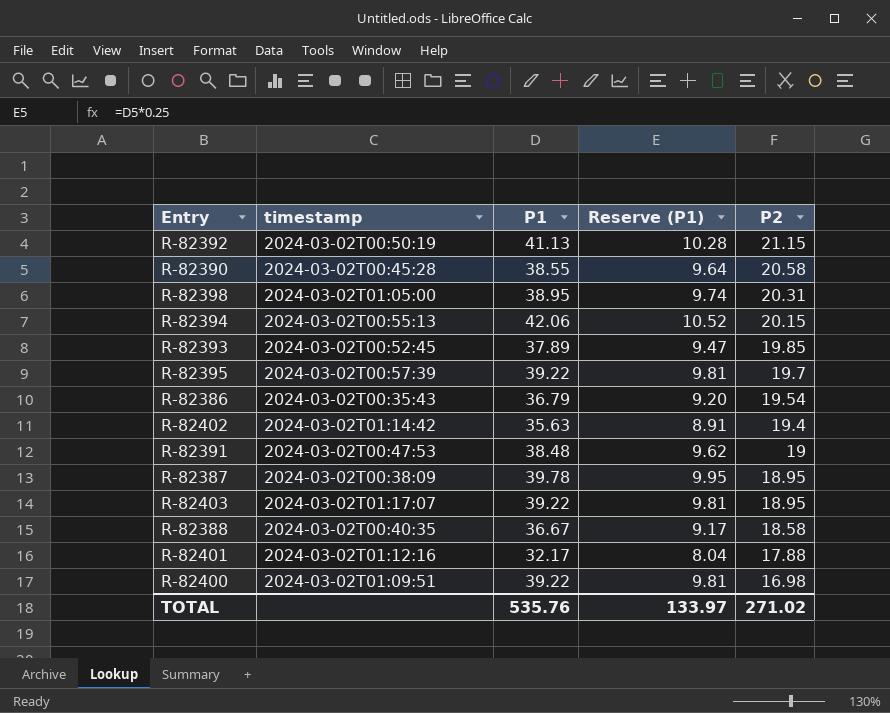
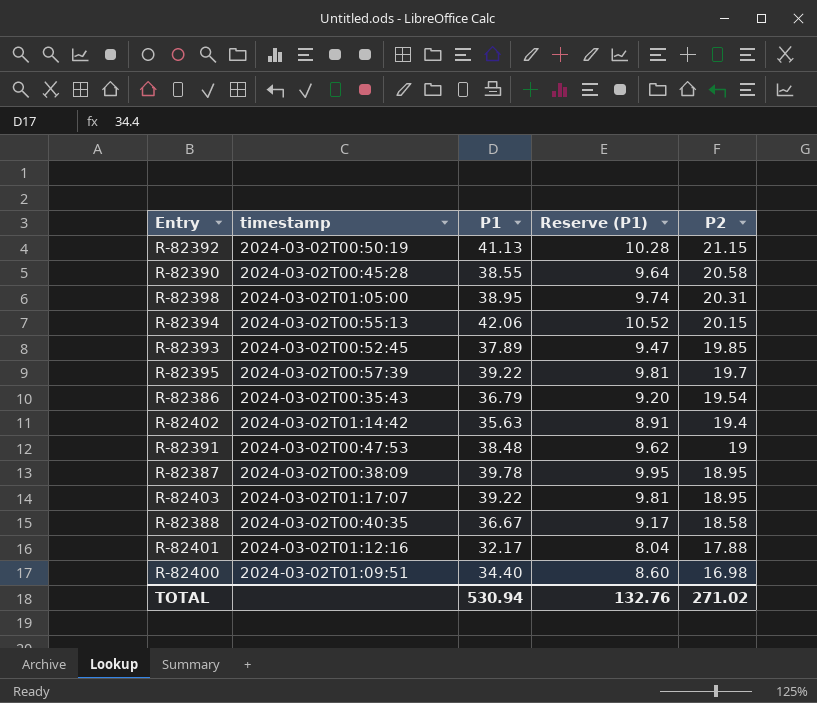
R-82400 | P1: 39.22 -> 34.40
R-82400 | Reserve (P1): 9.81 -> 8.60
TOTAL | P1: 535.76 -> 530.94
TOTAL | Reserve (P1): 133.97 -> 132.76

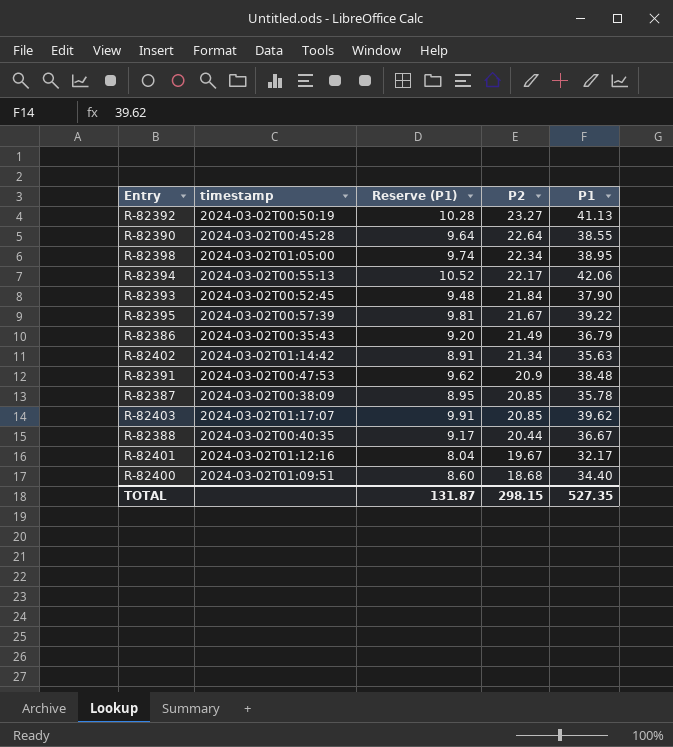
column P1 | position: 3 -> 5
R-82392 | P2: 21.15 -> 23.27
R-82390 | P2: 20.58 -> 22.64
R-82398 | P2: 20.31 -> 22.34
R-82394 | P2: 20.15 -> 22.17
R-82393 | Reserve (P1): 9.47 -> 9.48
R-82393 | P2: 19.85 -> 21.84
R-82393 | P1: 37.89 -> 37.90
R-82395 | P2: 19.7 -> 21.67
R-82386 | P2: 19.54 -> 21.49
R-82402 | P2: 19.4 -> 21.34
R-82391 | P2: 19 -> 20.9
R-82387 | Reserve (P1): 9.95 -> 8.95
R-82387 | P2: 18.95 -> 20.85
R-82387 | P1: 39.78 -> 35.78
R-82403 | Reserve (P1): 9.81 -> 9.91
R-82403 | P2: 18.95 -> 20.85
R-82403 | P1: 39.22 -> 39.62
R-82388 | P2: 18.58 -> 20.44
R-82401 | P2: 17.88 -> 19.67
R-82400 | P2: 16.98 -> 18.68
TOTAL | Reserve (P1): 132.76 -> 131.87
TOTAL | P2: 271.02 -> 298.15
TOTAL | P1: 530.94 -> 527.35

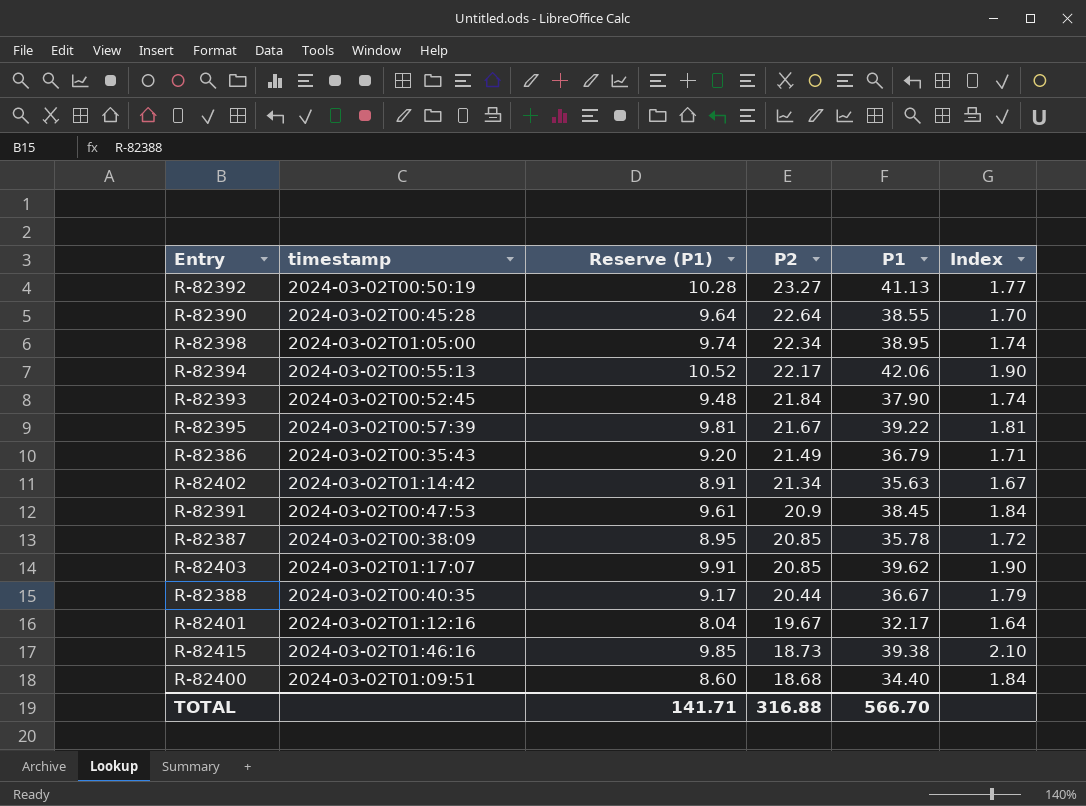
column Index | formula: none -> [P1] / [P2]
R-82391 | Reserve (P1): 9.62 -> 9.61
R-82391 | P1: 38.48 -> 38.45
row R-82415: none -> 2024-03-02T01:46:16 | 9.85 | 18.73 | 39.38 | 2.10
TOTAL | Reserve (P1): 131.87 -> 141.71
TOTAL | P2: 298.15 -> 316.88
TOTAL | P1: 527.35 -> 566.70

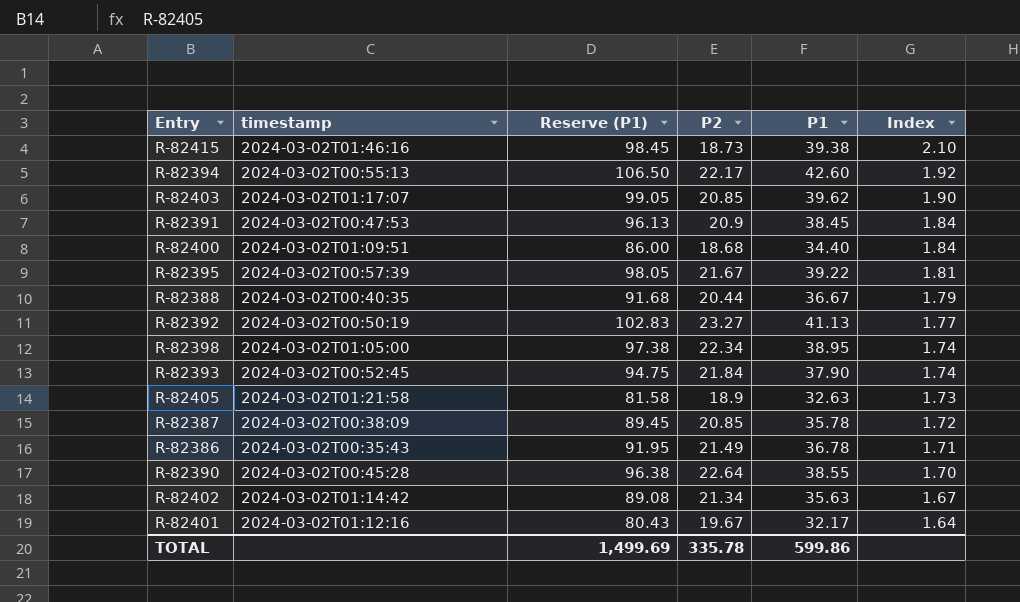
row order: P2 descending -> Index descending
column Reserve (P1) | formula: [P1] * 0.25 -> [P1] * 2.5
R-82394 | P1: 42.06 -> 42.60
R-82394 | Index: 1.90 -> 1.92
row R-82405: none -> 2024-03-02T01:21:58 | 81.58 | 18.9 | 32.63 | 1.73
R-82386 | P1: 36.79 -> 36.78
TOTAL | Reserve (P1): 141.71 -> 1,499.69
TOTAL | P2: 316.88 -> 335.78
TOTAL | P1: 566.70 -> 599.86

